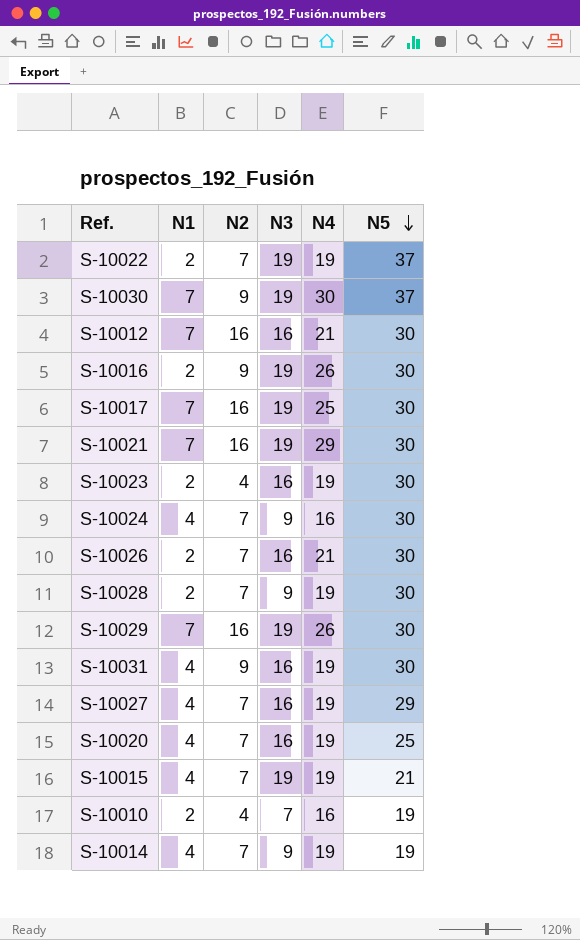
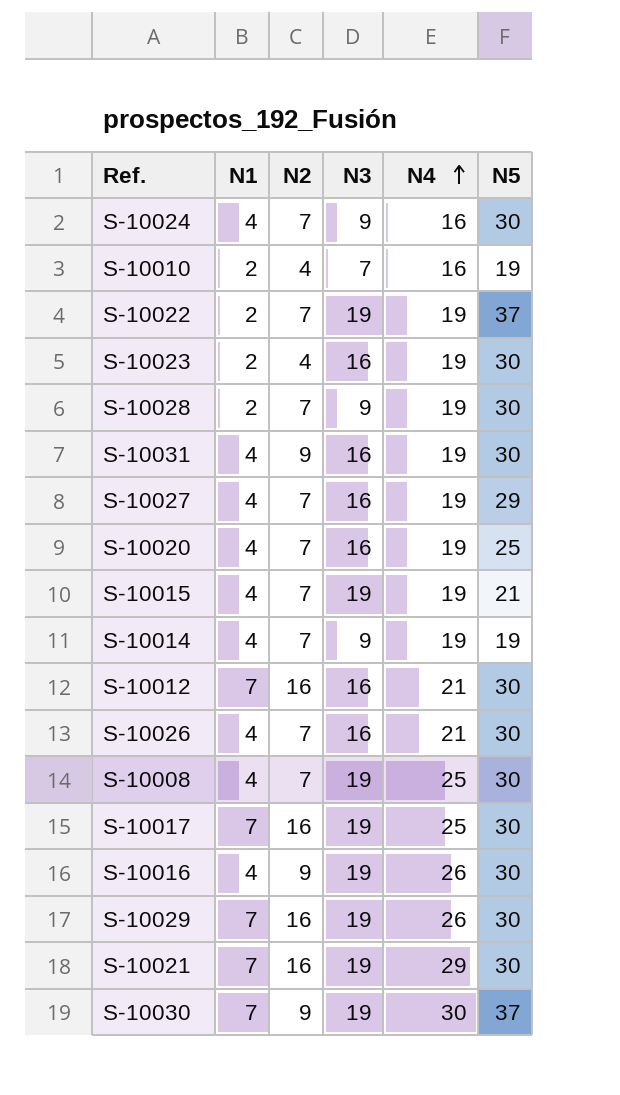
row order: N5 descending -> N4 ascending
S-10026 | N1: 2 -> 4
row S-10008: none -> 4 | 7 | 19 | 25 | 30
S-10016 | N1: 2 -> 4

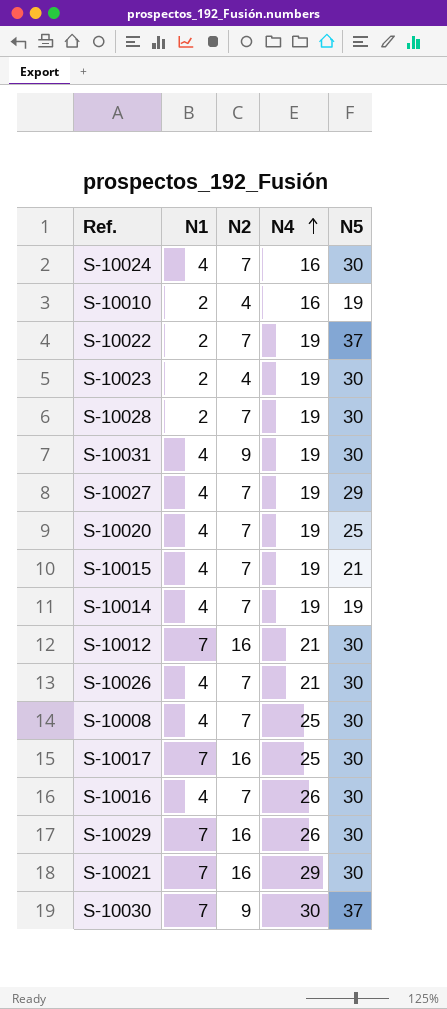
column N3 | position: 4 -> none
S-10016 | N2: 9 -> 7

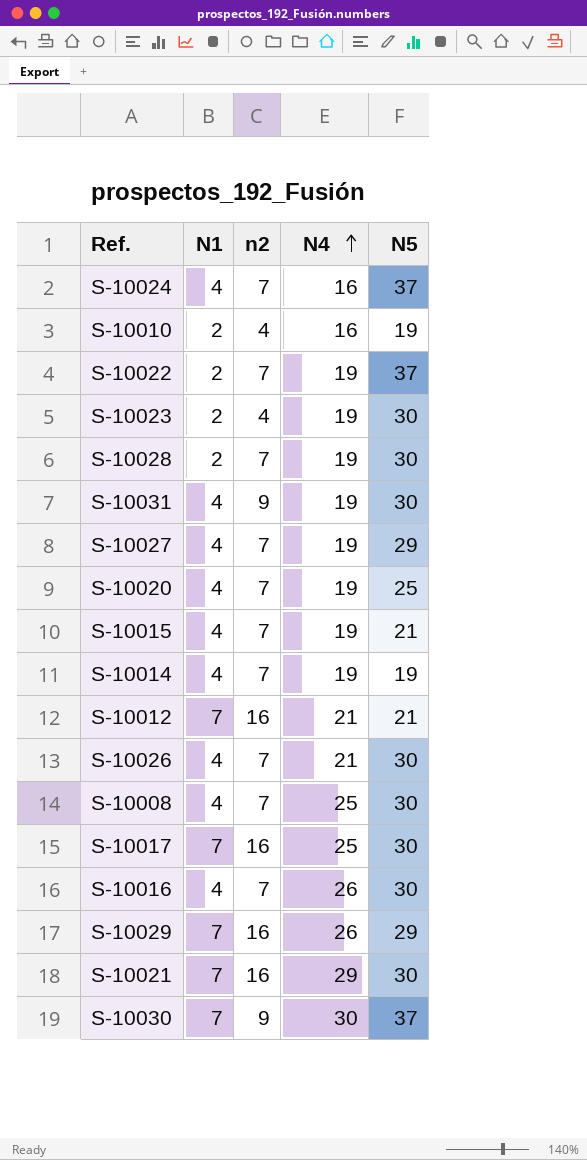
column name: N2 -> n2
S-10024 | N5: 30 -> 37
S-10012 | N5: 30 -> 21
S-10029 | N5: 30 -> 29

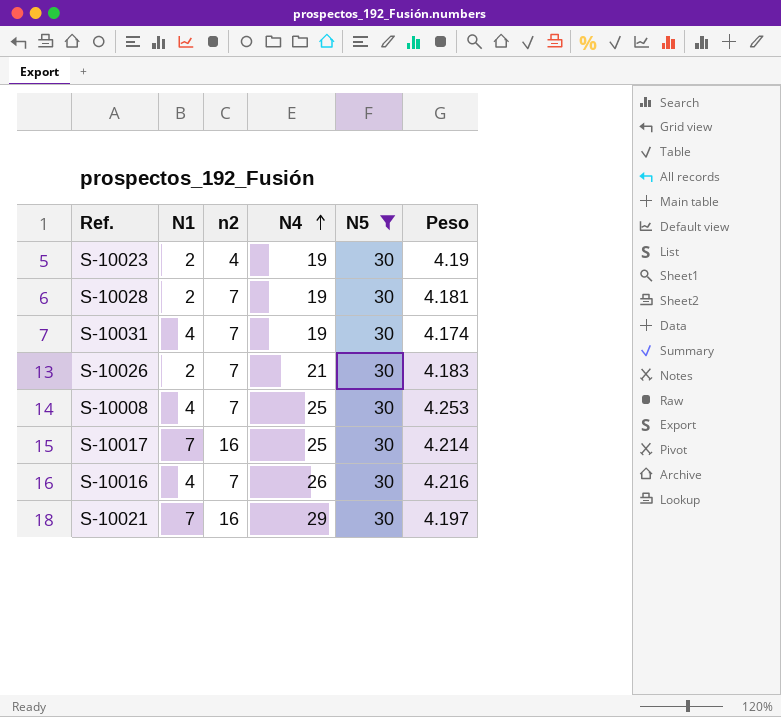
filter: none -> N5 = 30
column Peso | position: none -> 6
S-10031 | n2: 9 -> 7
S-10026 | N1: 4 -> 2

